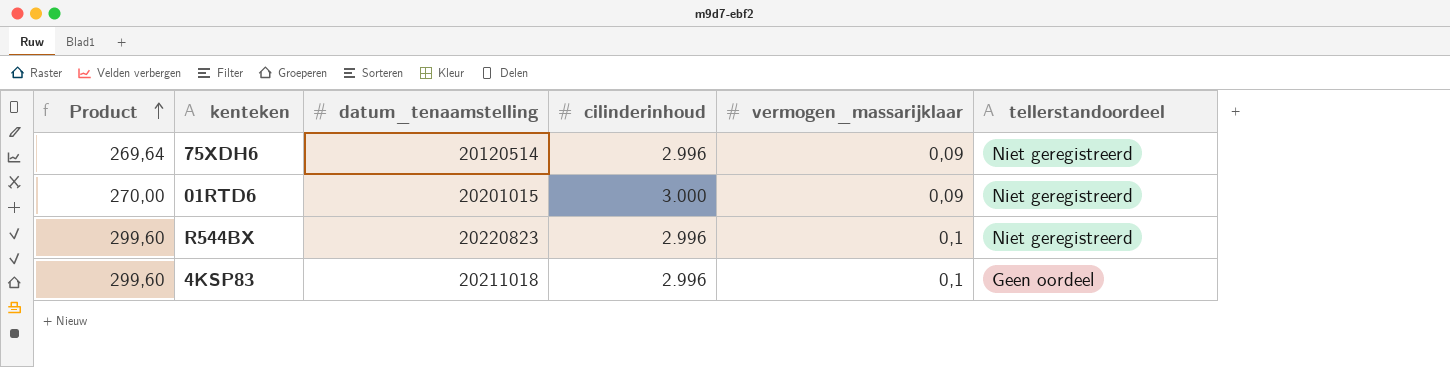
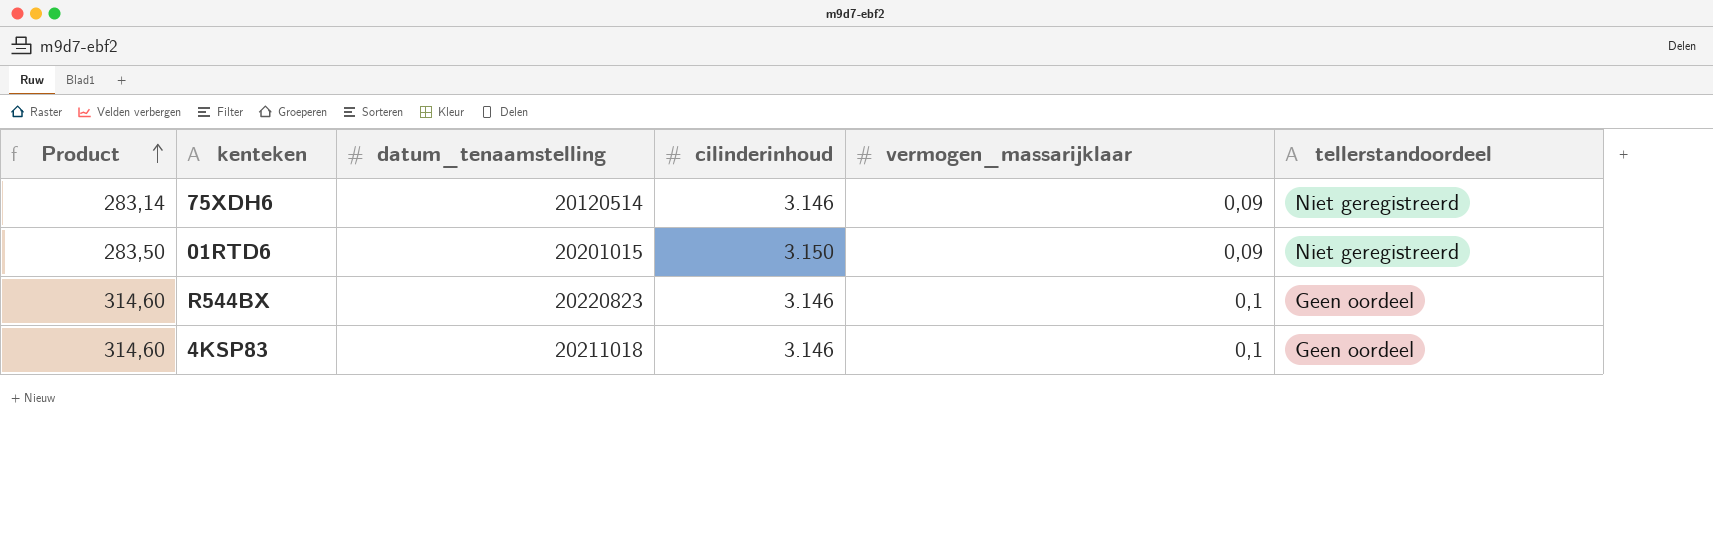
75XDH6 | Product: 269,64 -> 283,14
75XDH6 | cilinderinhoud: 2.996 -> 3.146
01RTD6 | Product: 270,00 -> 283,50
01RTD6 | cilinderinhoud: 3.000 -> 3.150
R544BX | Product: 299,60 -> 314,60
R544BX | cilinderinhoud: 2.996 -> 3.146
R544BX | tellerstandoordeel: Niet geregistreerd -> Geen oordeel
4KSP83 | Product: 299,60 -> 314,60
4KSP83 | cilinderinhoud: 2.996 -> 3.146

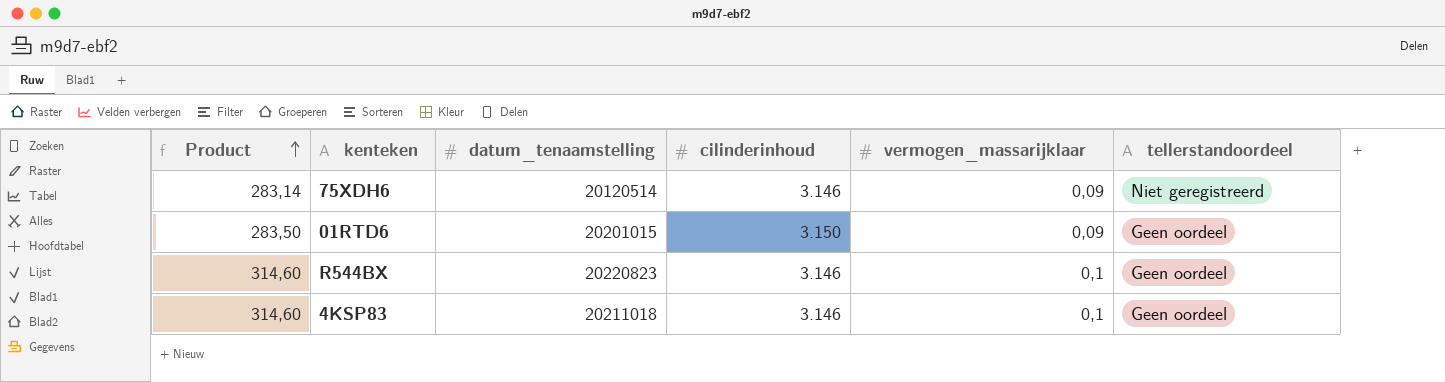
01RTD6 | tellerstandoordeel: Niet geregistreerd -> Geen oordeel

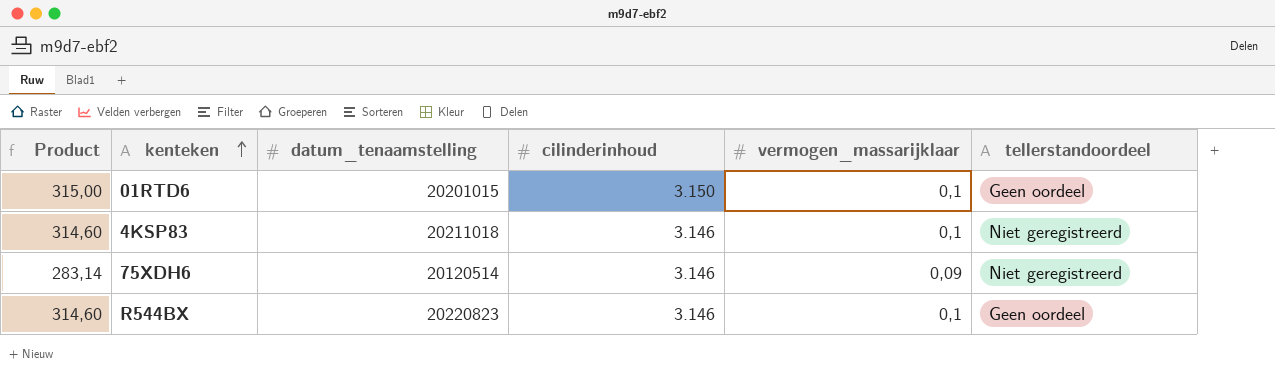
row order: Product ascending -> kenteken ascending
01RTD6 | Product: 283,50 -> 315,00
01RTD6 | vermogen_massarijklaar: 0,09 -> 0,1
4KSP83 | tellerstandoordeel: Geen oordeel -> Niet geregistreerd

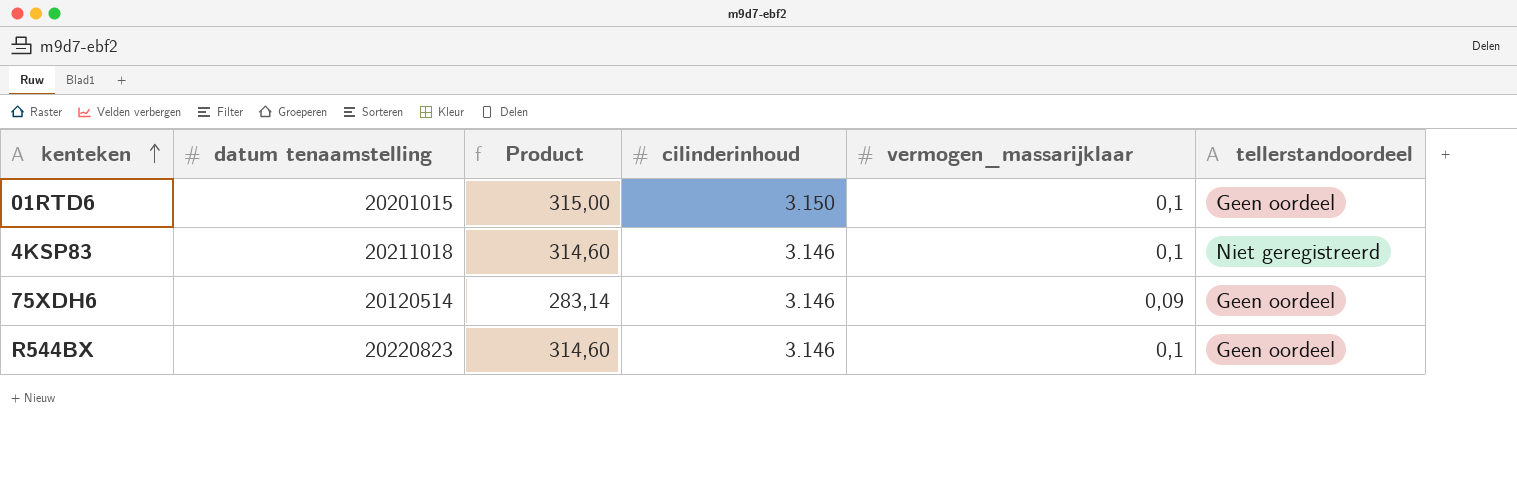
column name: datum_tenaamstelling -> datum tenaamstelling
column Product | position: 1 -> 3
75XDH6 | tellerstandoordeel: Niet geregistreerd -> Geen oordeel

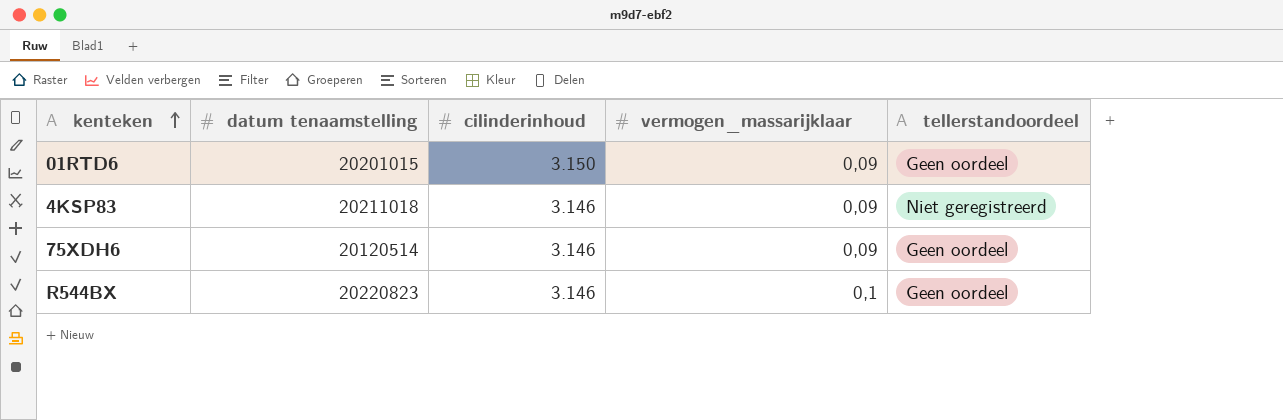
column Product | formula: [cilinderinhoud] * [vermogen_massarijklaar] -> none
01RTD6 | vermogen_massarijklaar: 0,1 -> 0,09
4KSP83 | vermogen_massarijklaar: 0,1 -> 0,09

